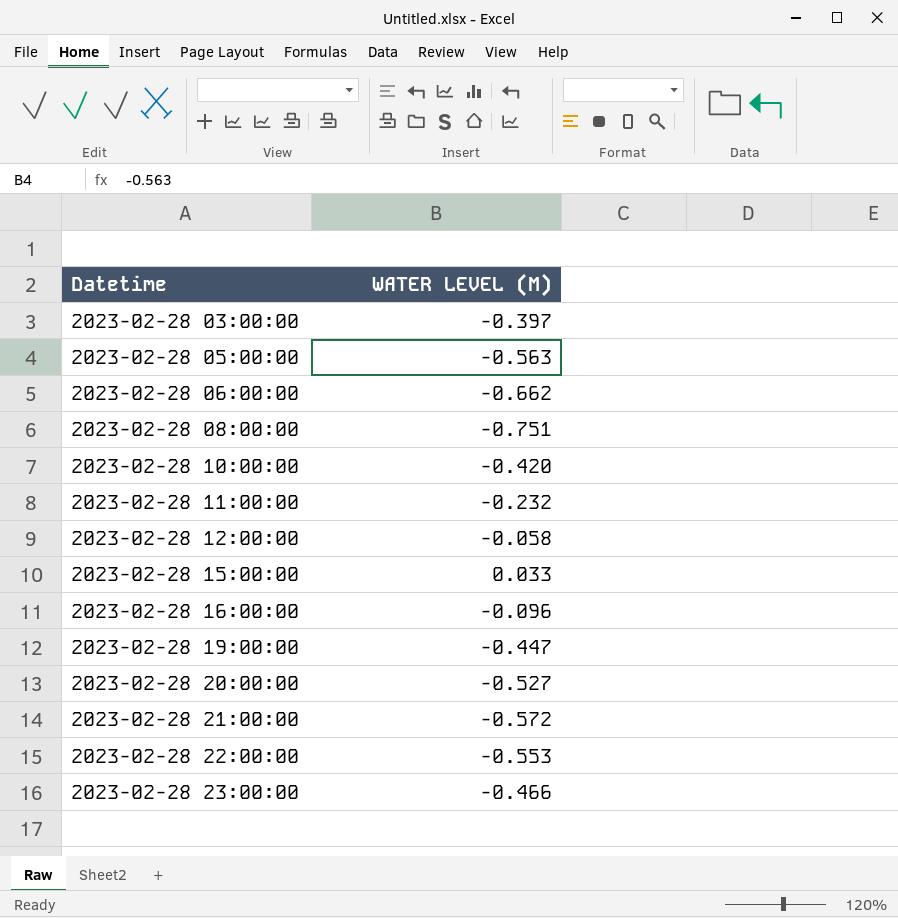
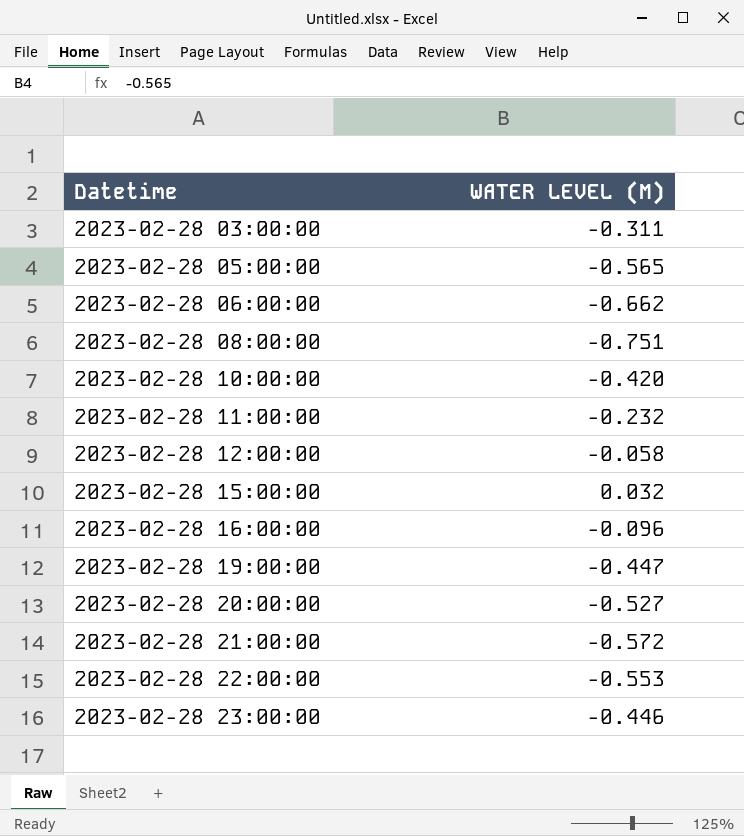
2023-02-28 03:00:00 | WATER LEVEL (M): -0.397 -> -0.311
2023-02-28 05:00:00 | WATER LEVEL (M): -0.563 -> -0.565
2023-02-28 15:00:00 | WATER LEVEL (M): 0.033 -> 0.032
2023-02-28 23:00:00 | WATER LEVEL (M): -0.466 -> -0.446

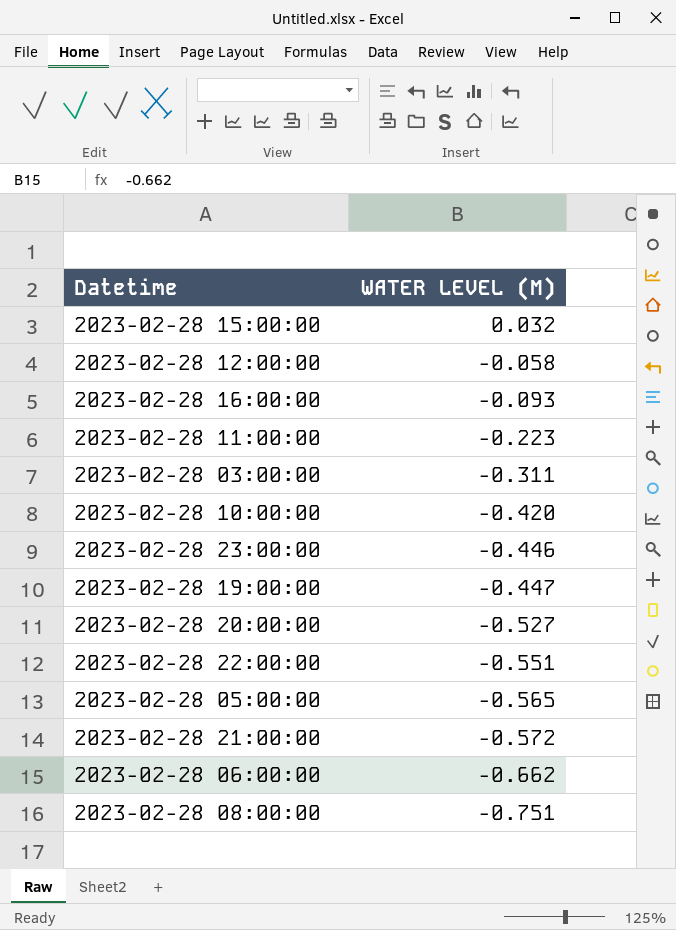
row order: Datetime ascending -> WATER LEVEL (M) descending
2023-02-28 16:00:00 | WATER LEVEL (M): -0.096 -> -0.093
2023-02-28 11:00:00 | WATER LEVEL (M): -0.232 -> -0.223
2023-02-28 22:00:00 | WATER LEVEL (M): -0.553 -> -0.551

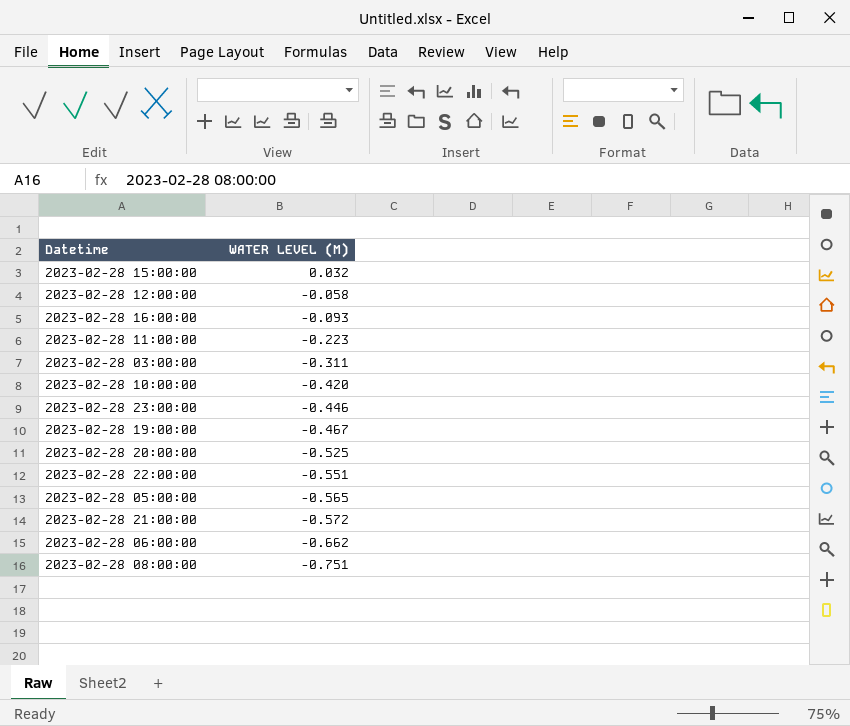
2023-02-28 19:00:00 | WATER LEVEL (M): -0.447 -> -0.467
2023-02-28 20:00:00 | WATER LEVEL (M): -0.527 -> -0.525

